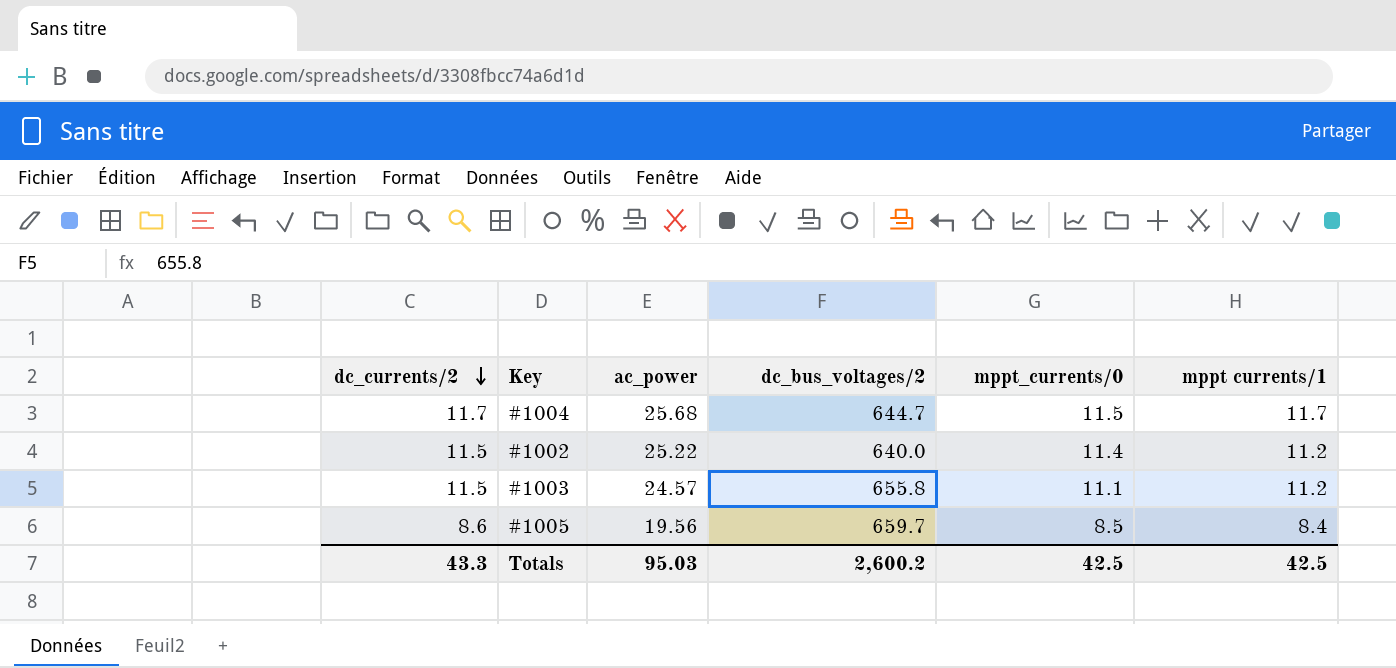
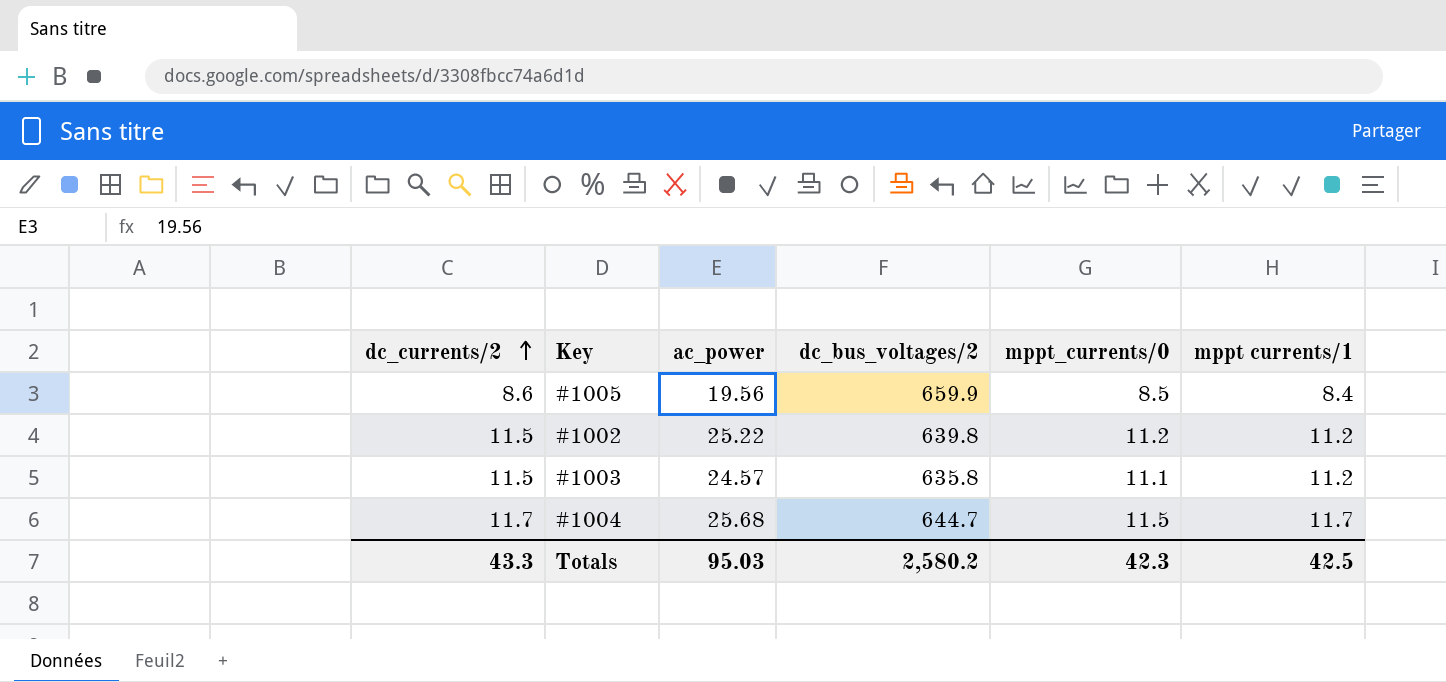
row order: dc_currents/2 descending -> dc_currents/2 ascending
#1005 | dc_bus_voltages/2: 659.7 -> 659.9
#1002 | dc_bus_voltages/2: 640.0 -> 639.8
#1002 | mppt_currents/0: 11.4 -> 11.2
#1003 | dc_bus_voltages/2: 655.8 -> 635.8
Totals | dc_bus_voltages/2: 2,600.2 -> 2,580.2
Totals | mppt_currents/0: 42.5 -> 42.3

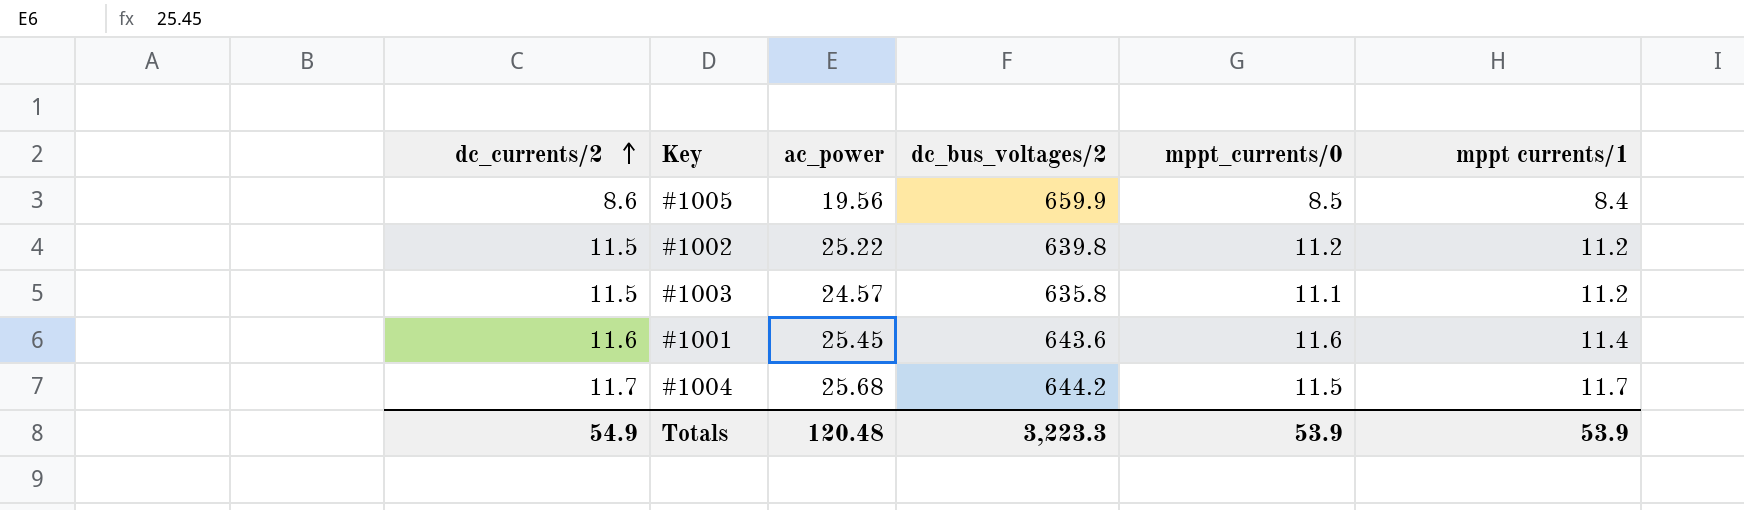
row #1001: none -> 11.6 | 25.45 | 643.6 | 11.6 | 11.4
#1004 | dc_bus_voltages/2: 644.7 -> 644.2
Totals | dc_currents/2: 43.3 -> 54.9
Totals | ac_power: 95.03 -> 120.48
Totals | dc_bus_voltages/2: 2,580.2 -> 3,223.3
Totals | mppt_currents/0: 42.3 -> 53.9
Totals | mppt currents/1: 42.5 -> 53.9

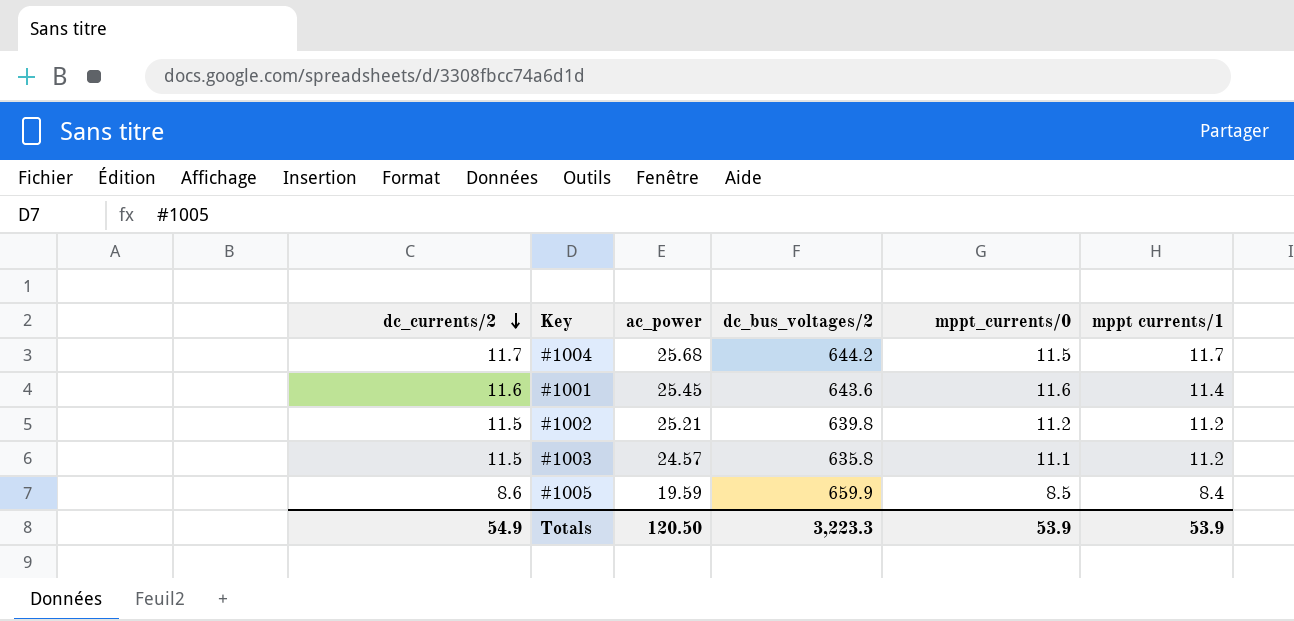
row order: dc_currents/2 ascending -> dc_currents/2 descending
#1002 | ac_power: 25.22 -> 25.21
#1005 | ac_power: 19.56 -> 19.59
Totals | ac_power: 120.48 -> 120.50

